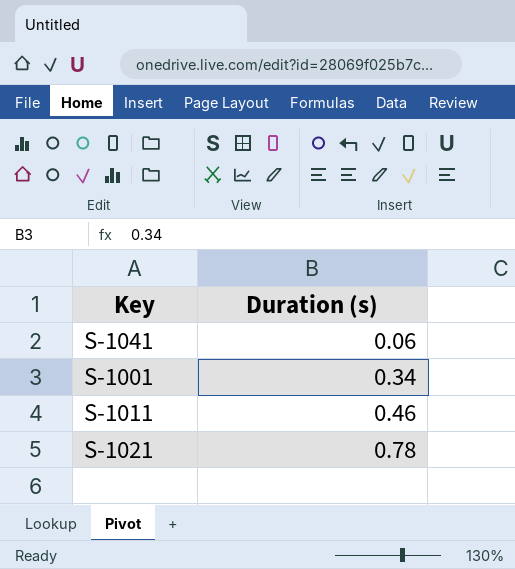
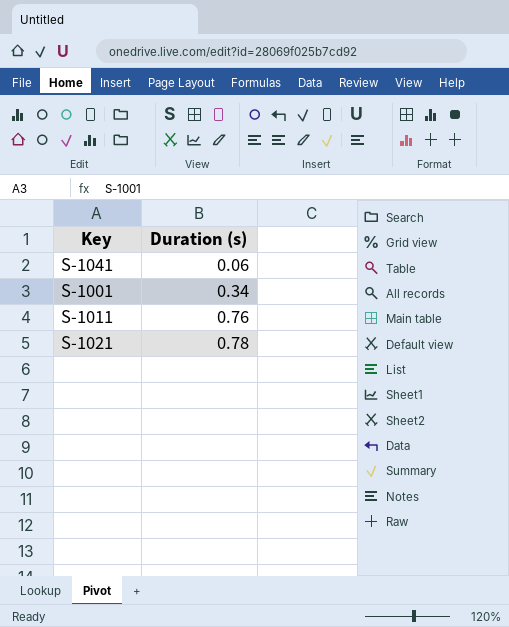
S-1011 | Duration (s): 0.46 -> 0.76

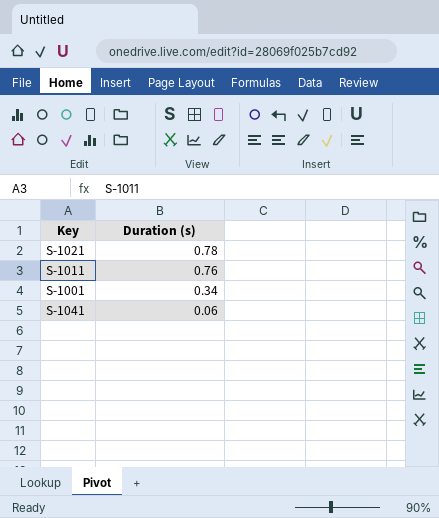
row order: Duration (s) ascending -> Duration (s) descending

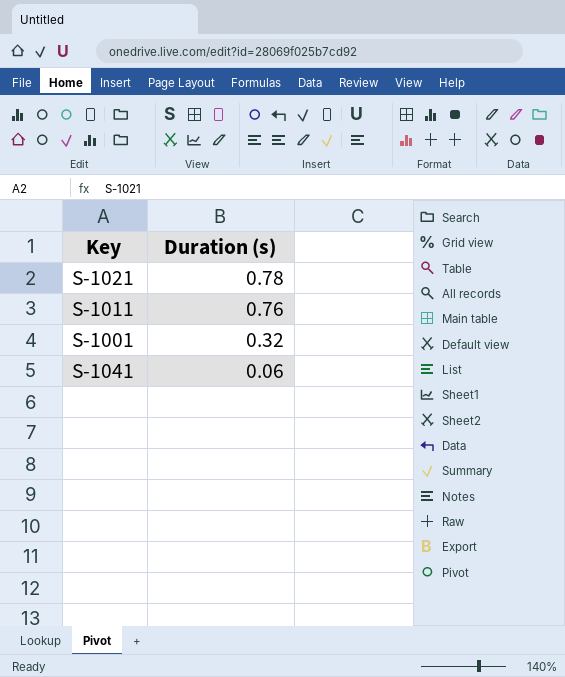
S-1001 | Duration (s): 0.34 -> 0.32

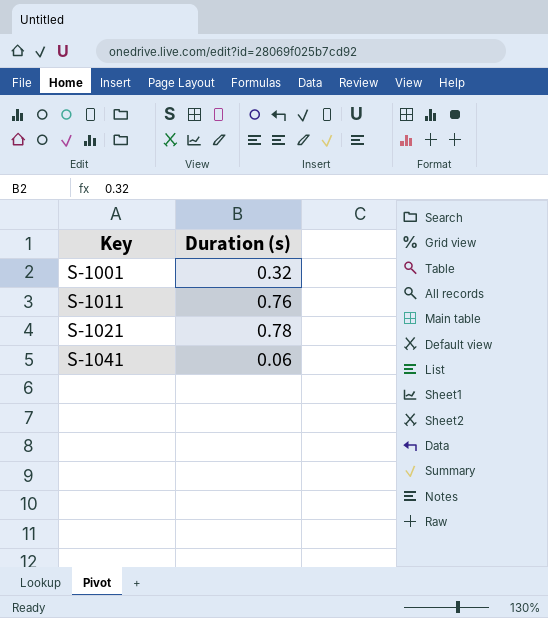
row order: Duration (s) descending -> Key ascending

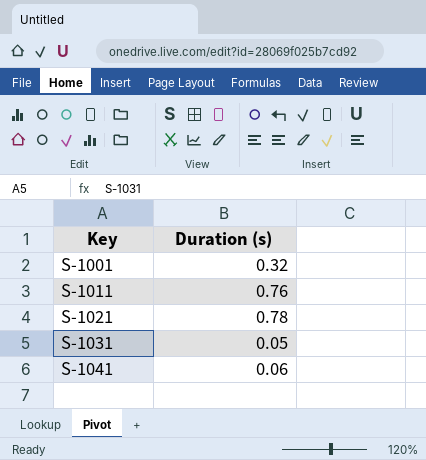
row S-1031: none -> 0.05

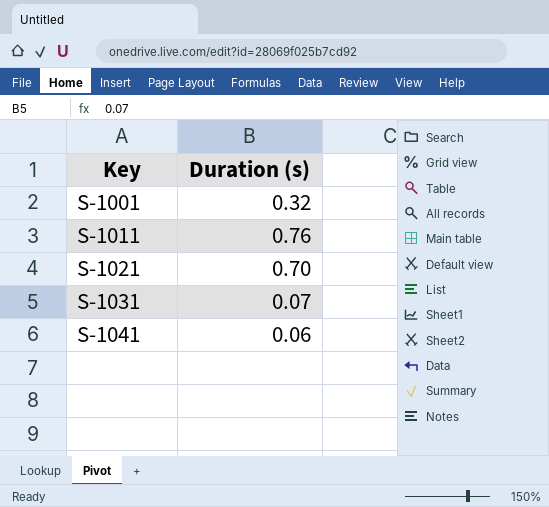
S-1021 | Duration (s): 0.78 -> 0.70
S-1031 | Duration (s): 0.05 -> 0.07

